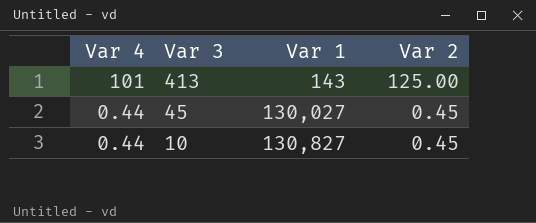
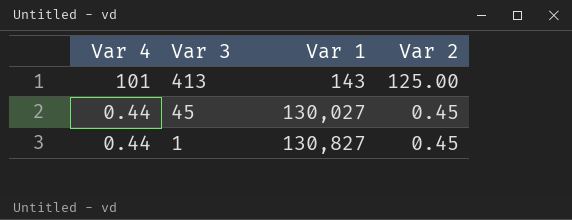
row 10: 0.44 | 130,827 | 0.45 -> none
row 1: none -> 0.44 | 130,827 | 0.45

